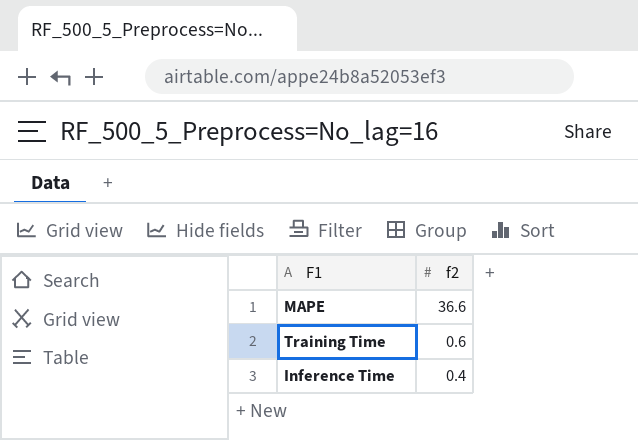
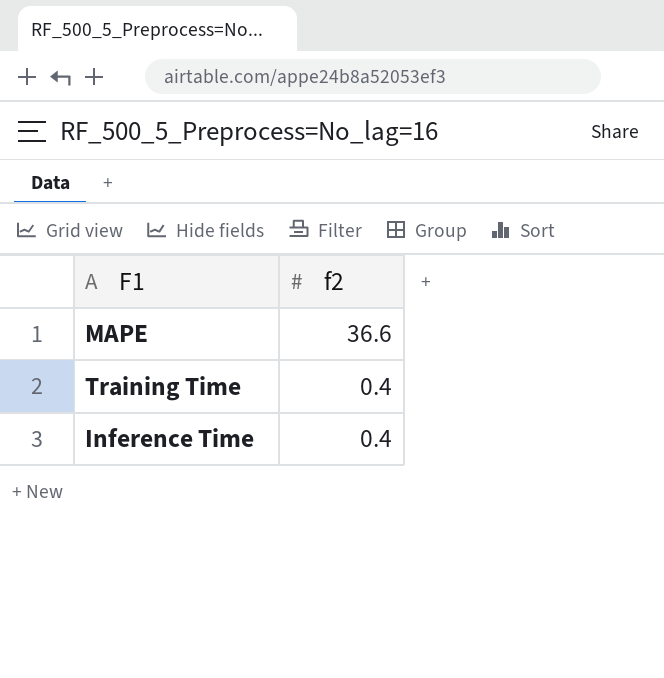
Training Time | f2: 0.6 -> 0.4

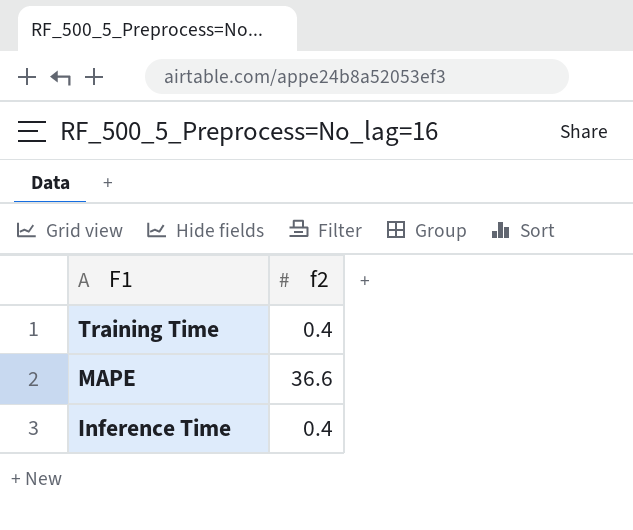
row order: f2 descending -> F1 descending

